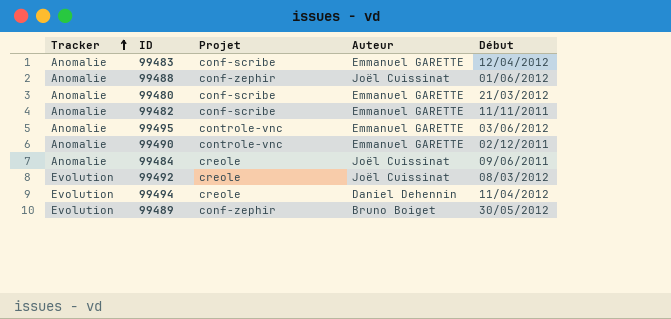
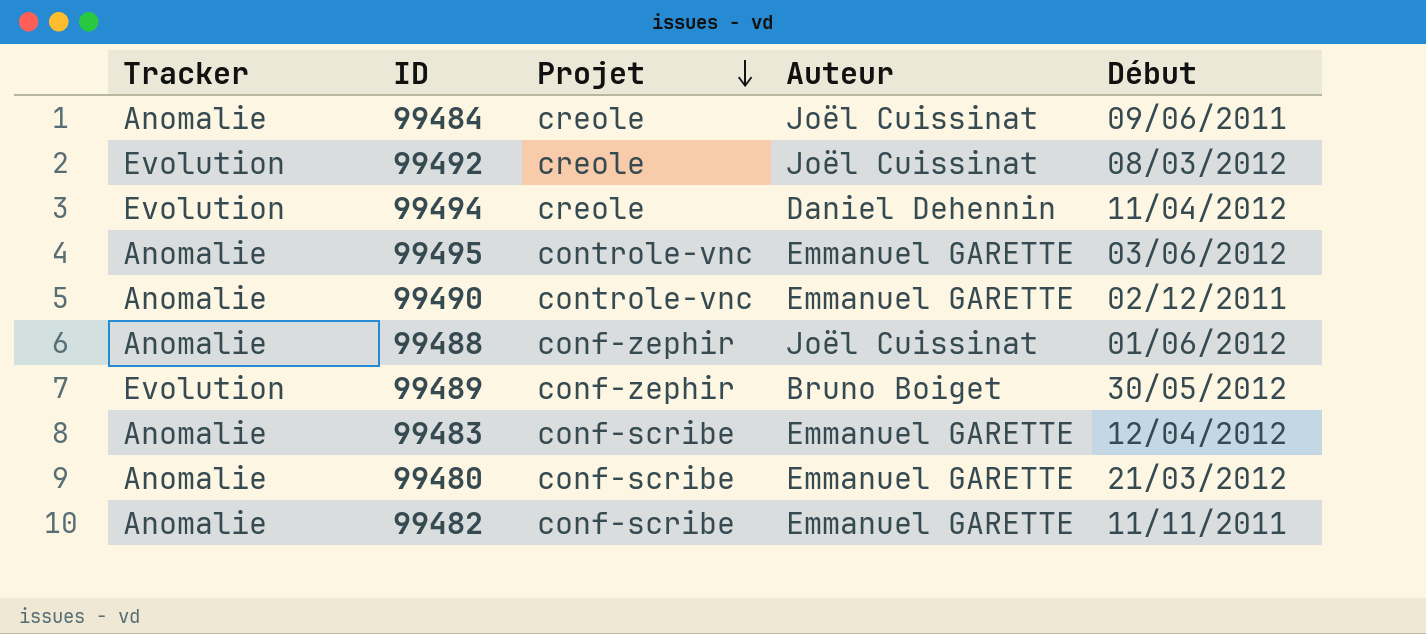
row order: Tracker ascending -> Projet descending

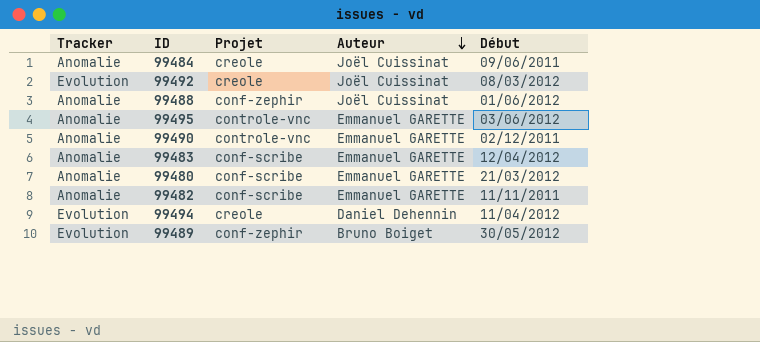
row order: Projet descending -> Auteur descending

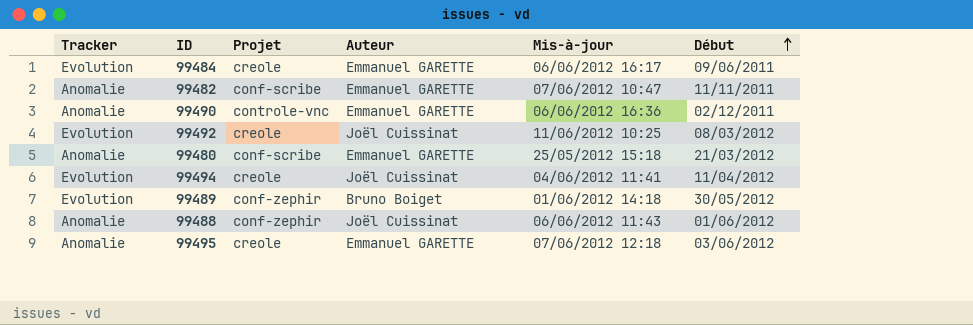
row order: Auteur descending -> Début ascending
column Mis-à-jour | position: none -> 5
row 99483: Anomalie | conf-scribe | Emmanuel GARETTE | 12/04/2012 -> none
99484 | Tracker: Anomalie -> Evolution
99484 | Auteur: Joël Cuissinat -> Emmanuel GARETTE
99494 | Auteur: Daniel Dehennin -> Joël Cuissinat
99495 | Projet: controle-vnc -> creole

